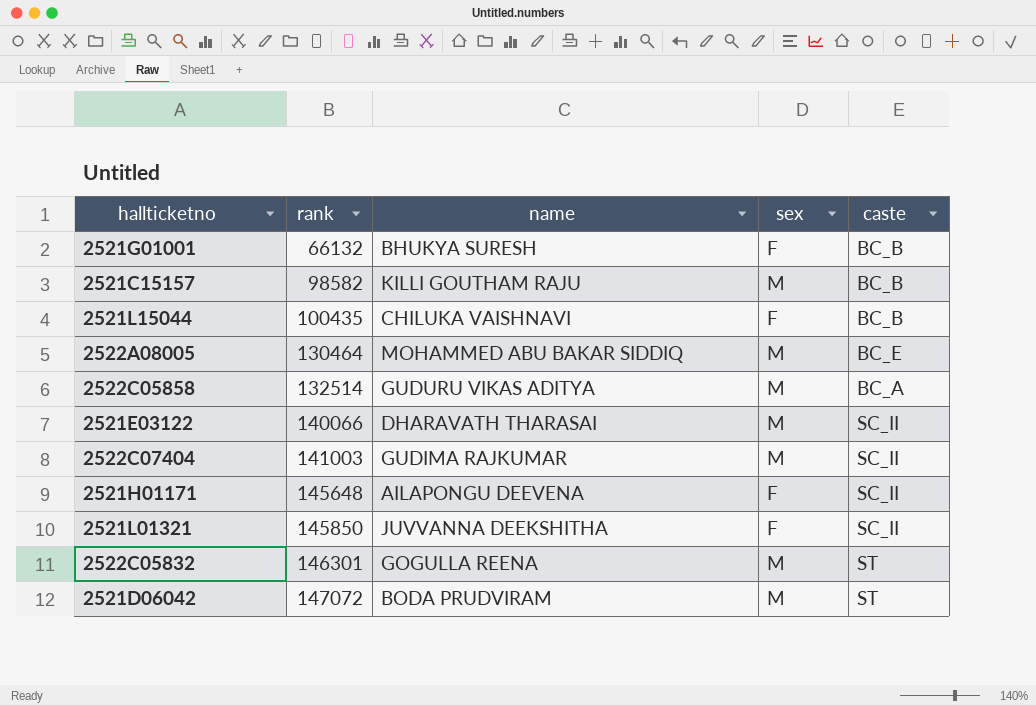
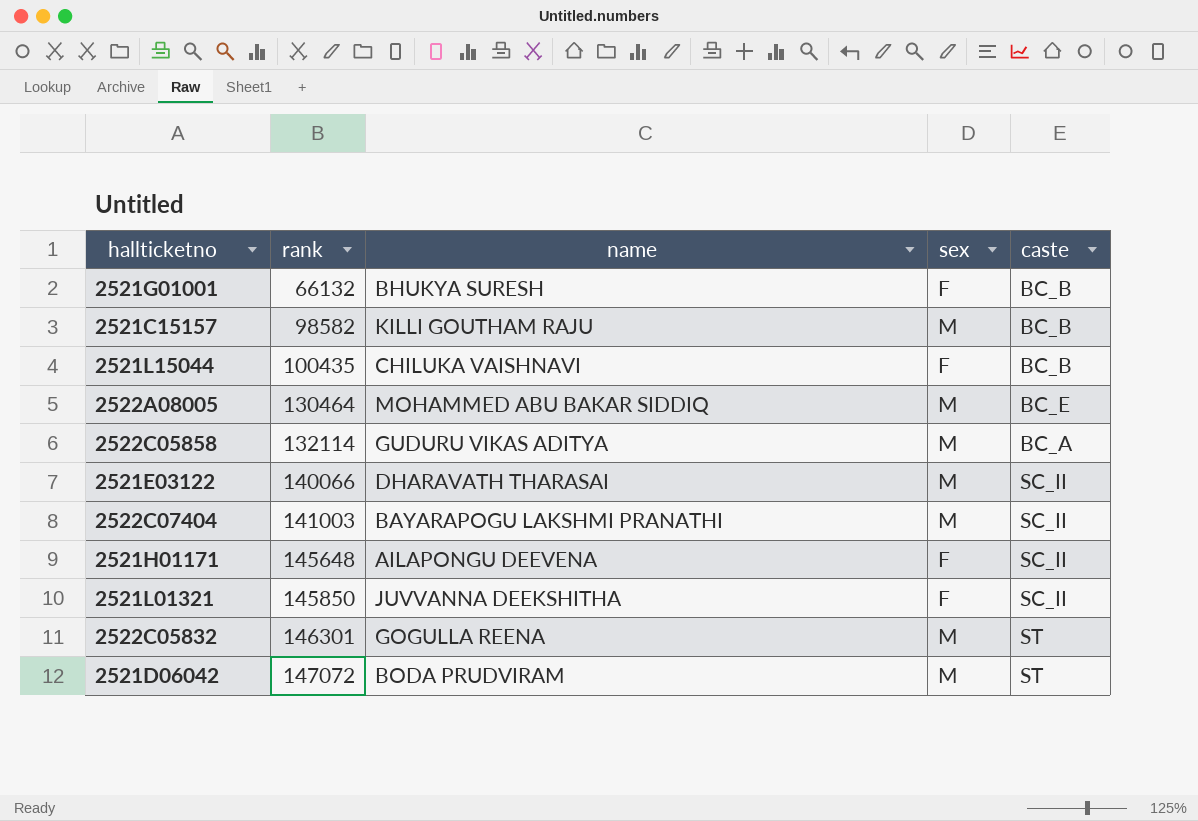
2522C05858 | rank: 132514 -> 132114
2522C07404 | name: GUDIMA RAJKUMAR -> BAYARAPOGU LAKSHMI PRANATHI

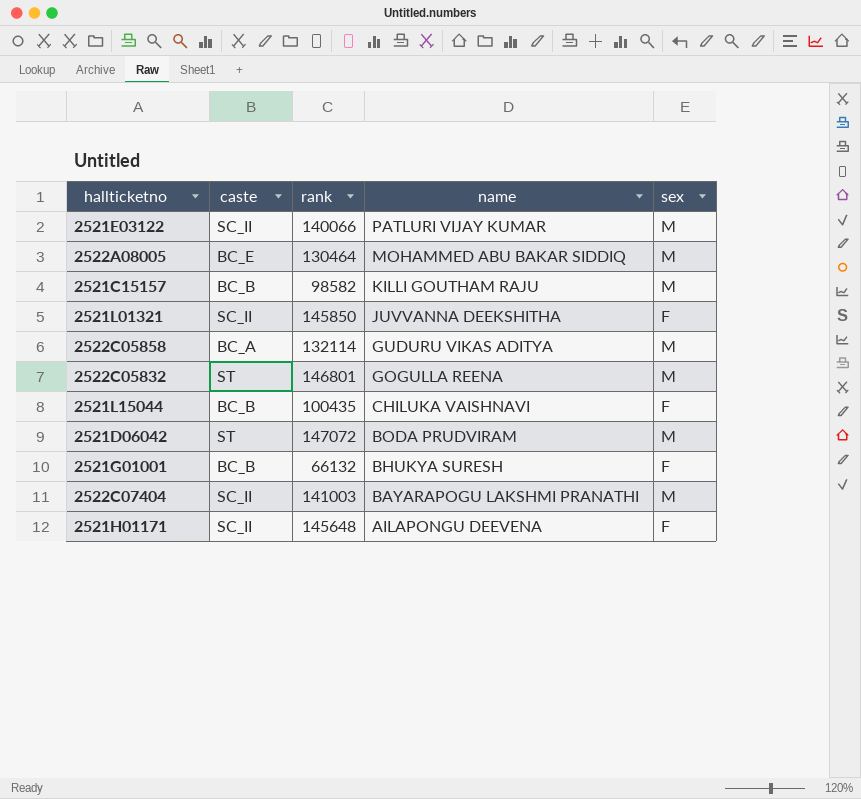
row order: rank ascending -> name descending
column caste | position: 5 -> 2
2521E03122 | name: DHARAVATH THARASAI -> PATLURI VIJAY KUMAR
2522C05832 | rank: 146301 -> 146801

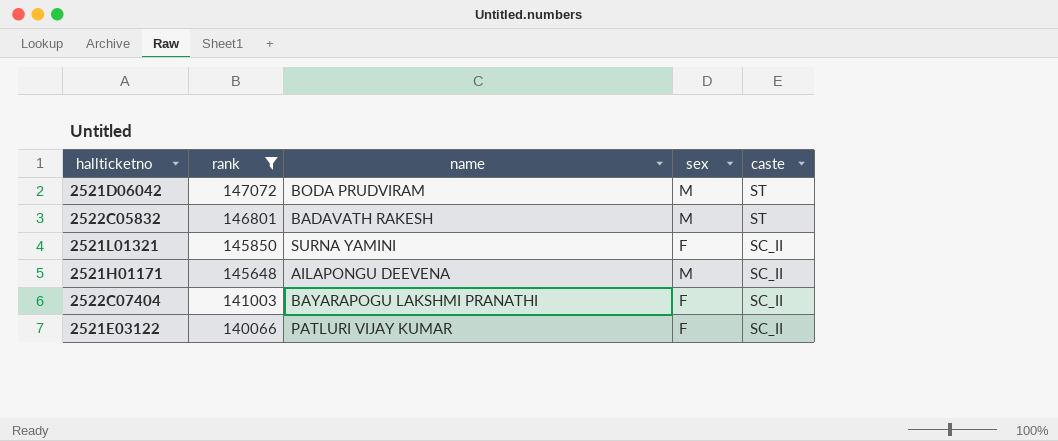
filter: none -> rank >= 140066
row order: name descending -> rank descending
column caste | position: 2 -> 5
2522C05832 | name: GOGULLA REENA -> BADAVATH RAKESH
2521L01321 | name: JUVVANNA DEEKSHITHA -> SURNA YAMINI
2521H01171 | sex: F -> M
2522C07404 | sex: M -> F
2521E03122 | sex: M -> F

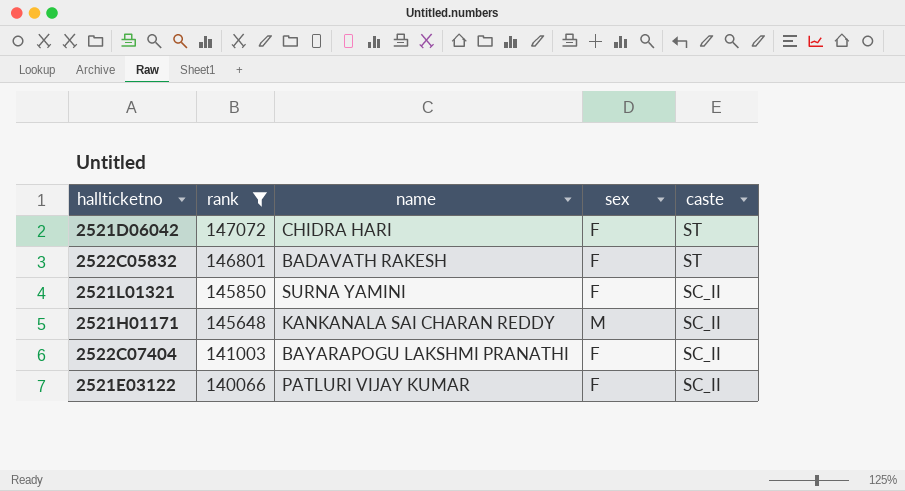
2521D06042 | name: BODA PRUDVIRAM -> CHIDRA HARI
2521D06042 | sex: M -> F
2522C05832 | sex: M -> F
2521H01171 | name: AILAPONGU DEEVENA -> KANKANALA SAI CHARAN REDDY

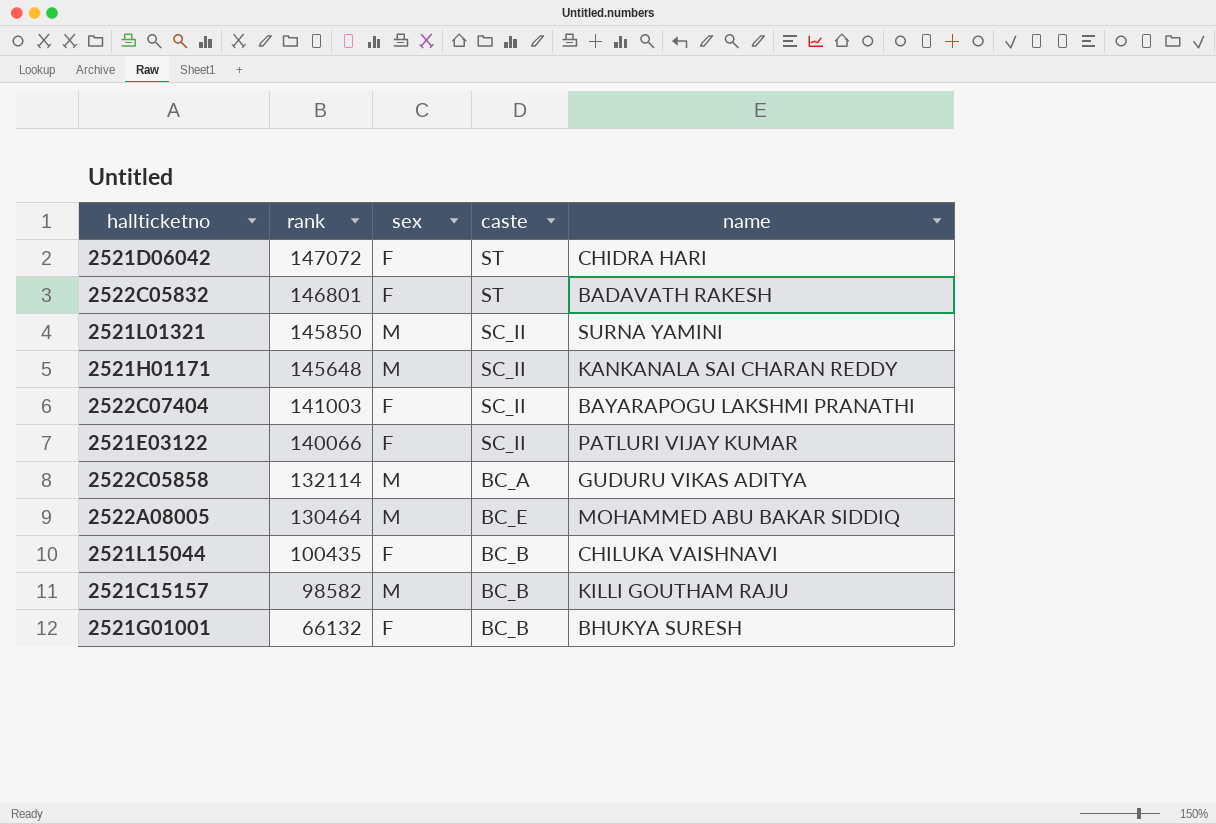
filter: rank >= 140066 -> none
column name | position: 3 -> 5
2521L01321 | sex: F -> M

